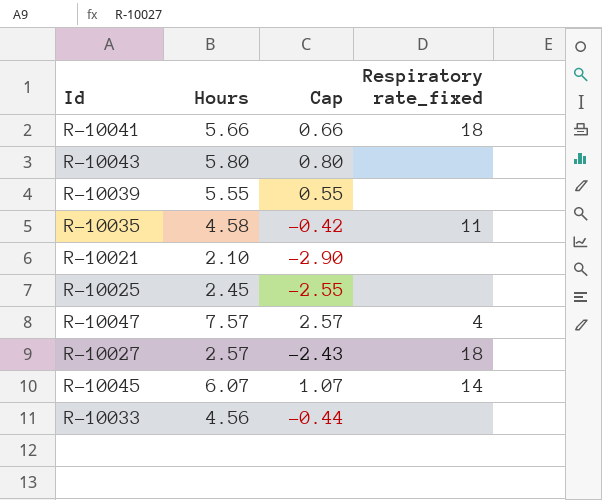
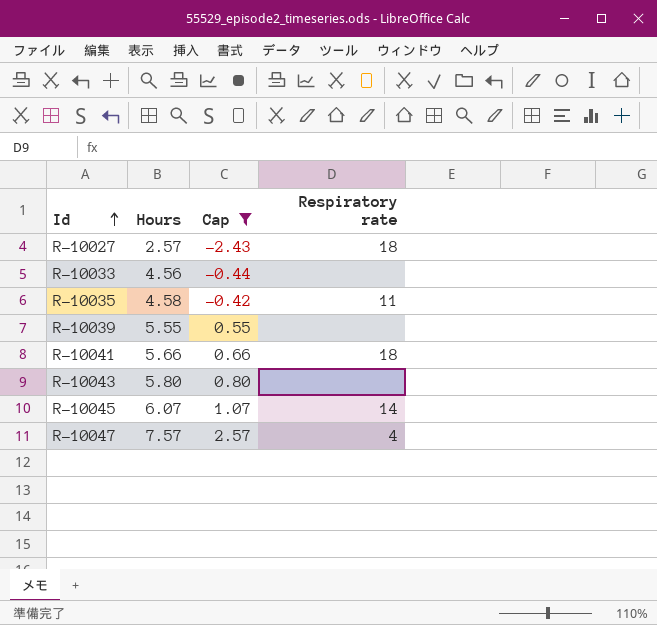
filter: none -> Cap >= -2.43
row order: none -> Id ascending
column name: Respiratory rate_fixed -> Respiratory rate

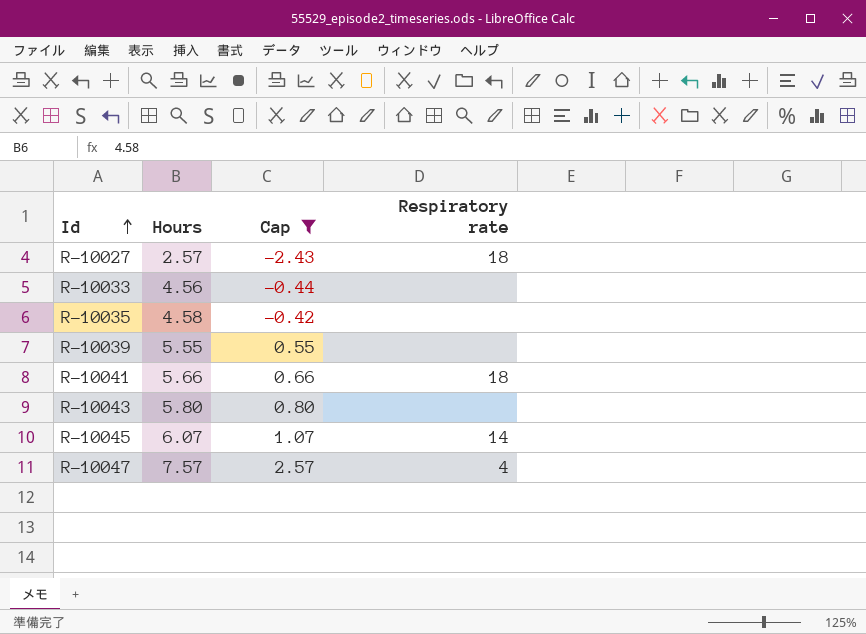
R-10035 | Respiratory rate: 11 -> none

